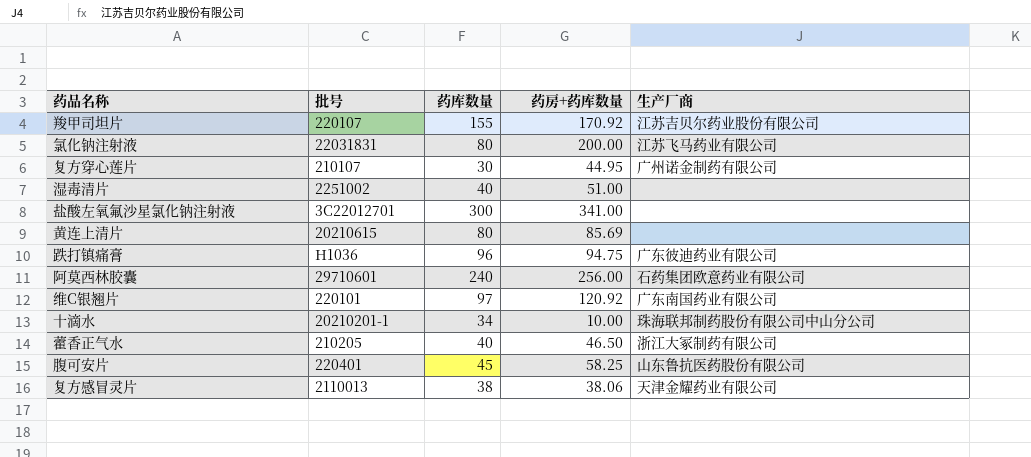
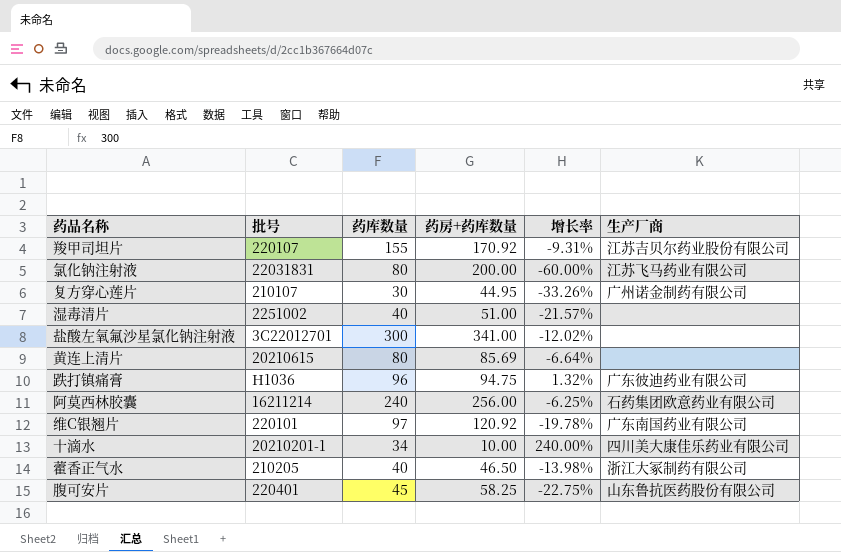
column 增长率 | formula: none -> ([药库数量] - [药房+药库数量]) / [药房+药库数量]
row 复方感冒灵片: 2110013 | 38 | 38.06 | 天津金耀药业有限公司 -> none
阿莫西林胶囊 | 批号: 29710601 -> 16211214
十滴水 | 生产厂商: 珠海联邦制药股份有限公司中山分公司 -> 四川美大康佳乐药业有限公司

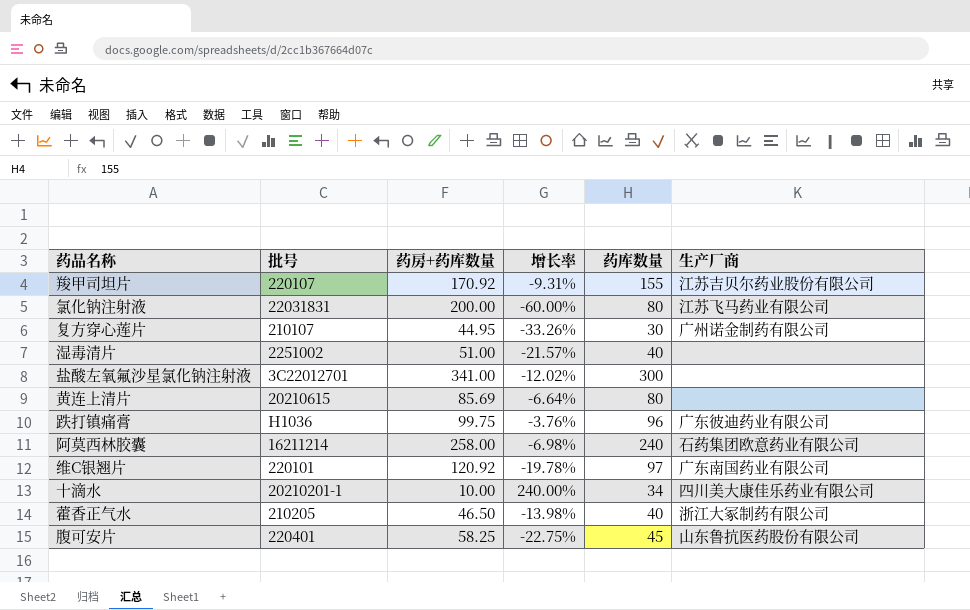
column 药库数量 | position: 3 -> 5
跌打镇痛膏 | 药房+药库数量: 94.75 -> 99.75
跌打镇痛膏 | 增长率: 1.32% -> -3.76%
阿莫西林胶囊 | 药房+药库数量: 256.00 -> 258.00
阿莫西林胶囊 | 增长率: -6.25% -> -6.98%

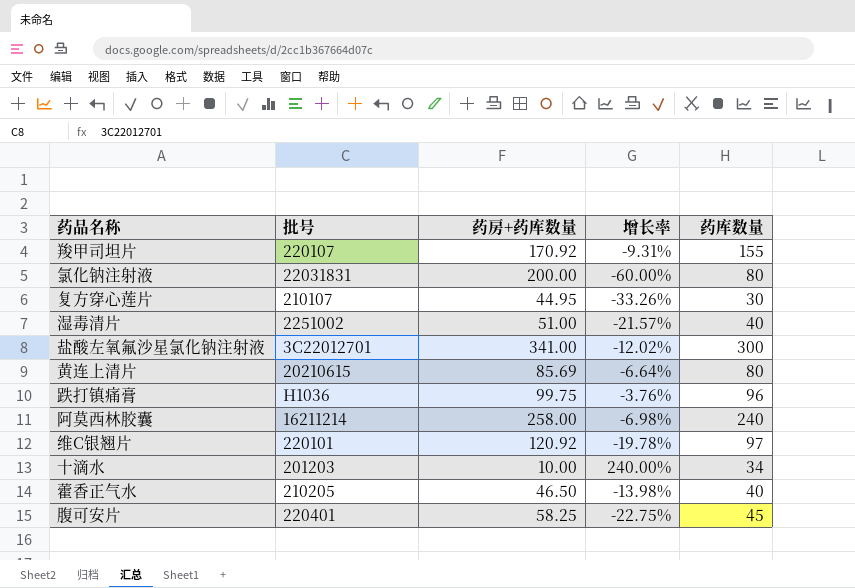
column 生产厂商 | position: 6 -> none
十滴水 | 批号: 20210201-1 -> 201203

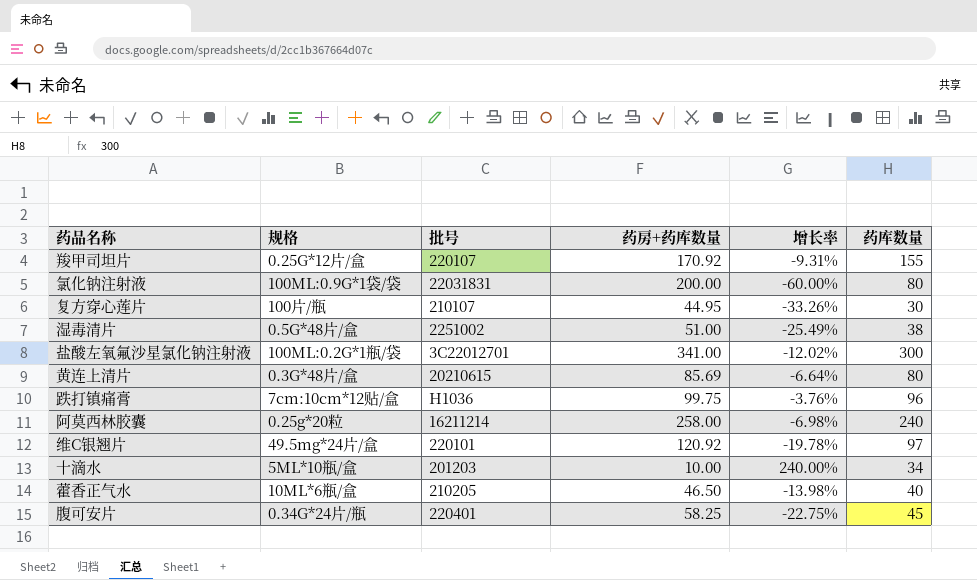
column 规格 | position: none -> 2
湿毒清片 | 增长率: -21.57% -> -25.49%
湿毒清片 | 药库数量: 40 -> 38

